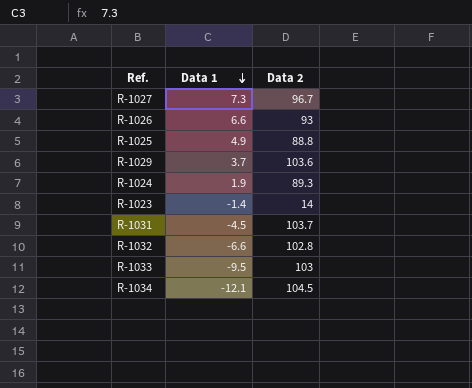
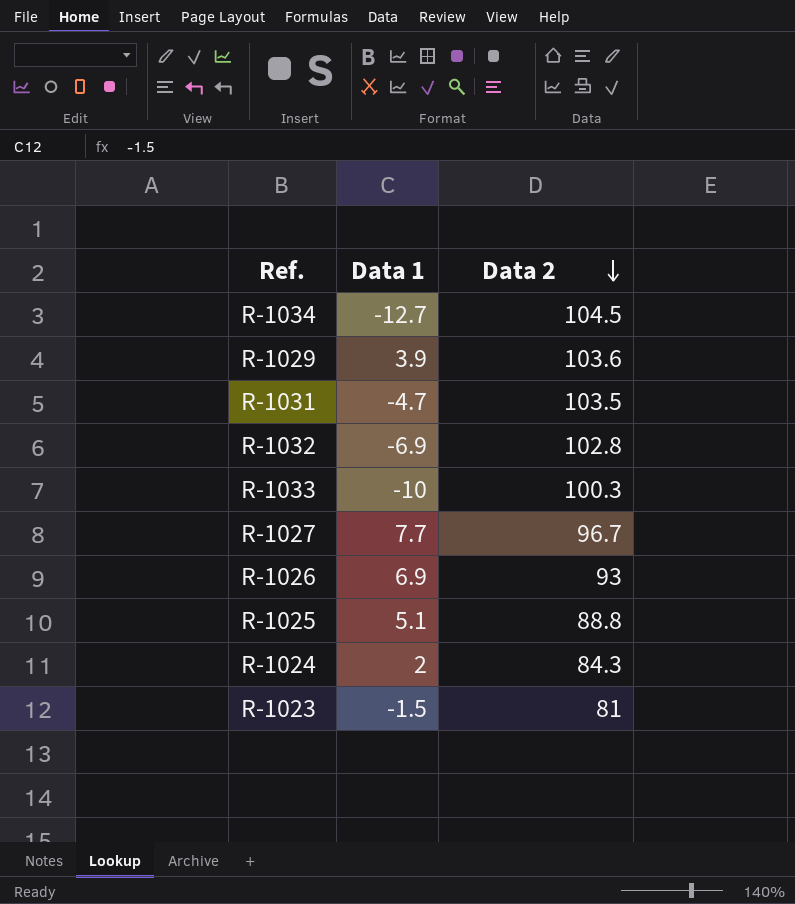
row order: Data 1 descending -> Data 2 descending
R-1034 | Data 1: -12.1 -> -12.7
R-1029 | Data 1: 3.7 -> 3.9
R-1031 | Data 1: -4.5 -> -4.7
R-1031 | Data 2: 103.7 -> 103.5
R-1032 | Data 1: -6.6 -> -6.9
R-1033 | Data 1: -9.5 -> -10
R-1033 | Data 2: 103 -> 100.3
R-1027 | Data 1: 7.3 -> 7.7
R-1026 | Data 1: 6.6 -> 6.9
R-1025 | Data 1: 4.9 -> 5.1
R-1024 | Data 1: 1.9 -> 2
R-1024 | Data 2: 89.3 -> 84.3
R-1023 | Data 1: -1.4 -> -1.5
R-1023 | Data 2: 14 -> 81

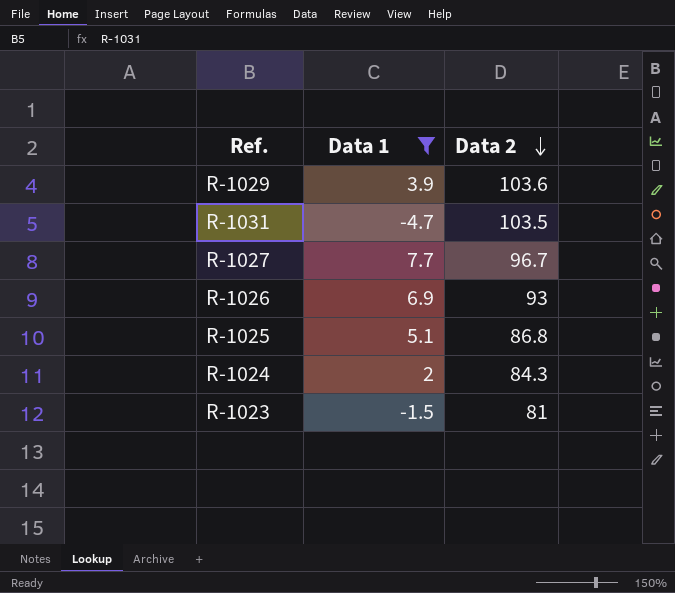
filter: none -> Data 1 >= -4.7
R-1025 | Data 2: 88.8 -> 86.8

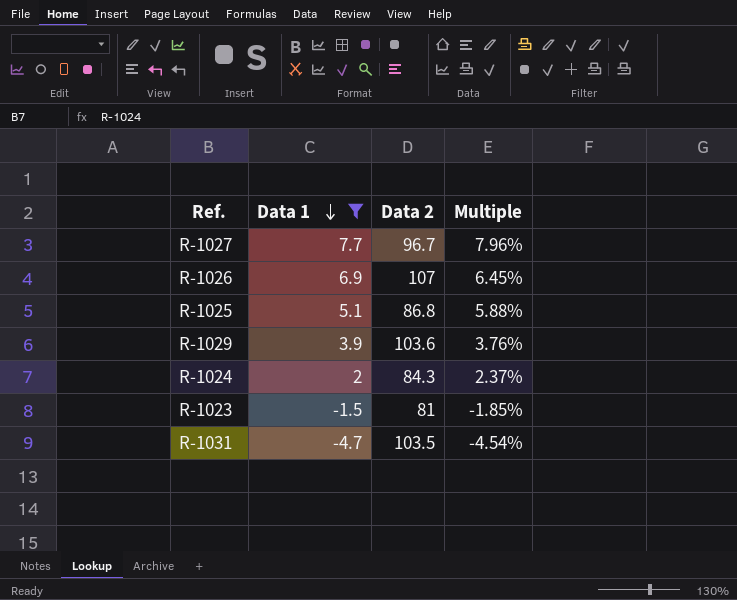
row order: Data 2 descending -> Data 1 descending
column Multiple | formula: none -> [Data 1] / [Data 2]
R-1026 | Data 2: 93 -> 107

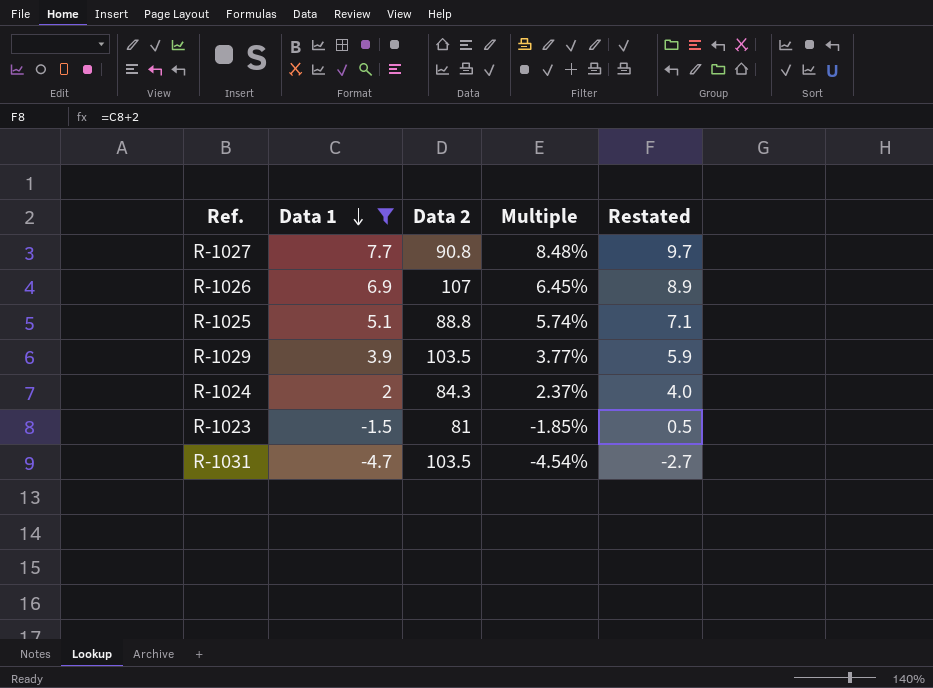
column Restated | formula: none -> [Data 1] + 2
R-1027 | Data 2: 96.7 -> 90.8
R-1027 | Multiple: 7.96% -> 8.48%
R-1025 | Data 2: 86.8 -> 88.8
R-1025 | Multiple: 5.88% -> 5.74%
R-1029 | Data 2: 103.6 -> 103.5
R-1029 | Multiple: 3.76% -> 3.77%

